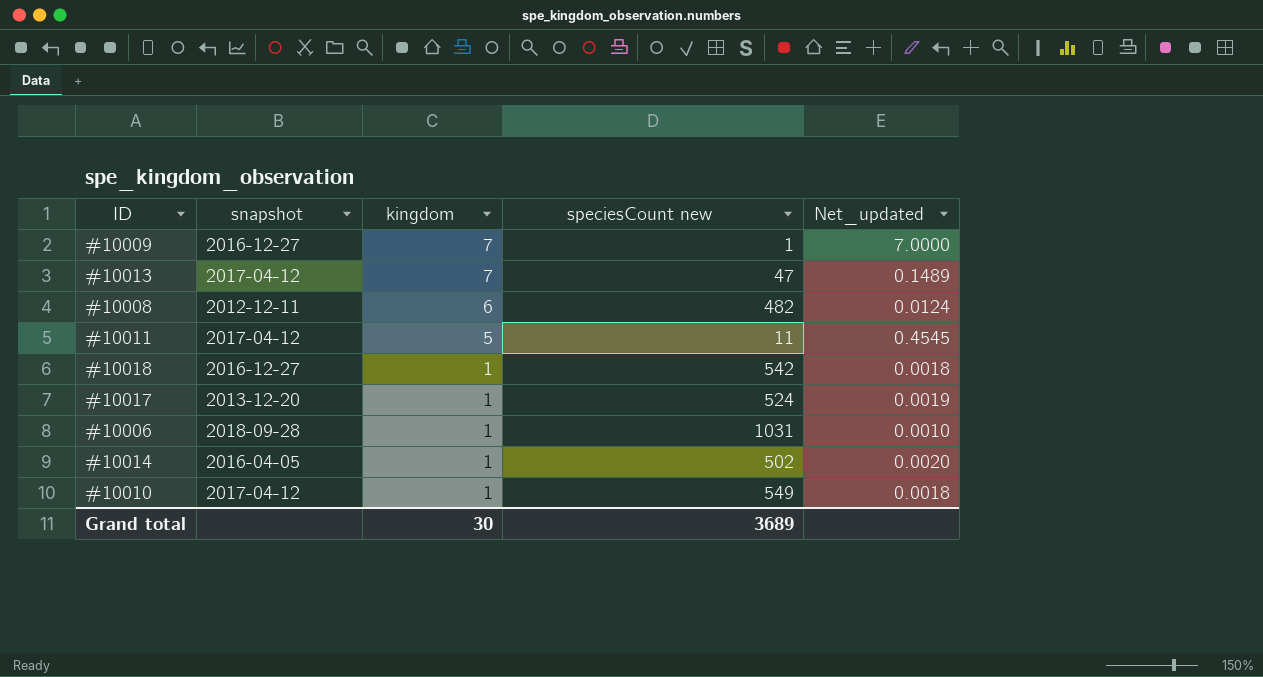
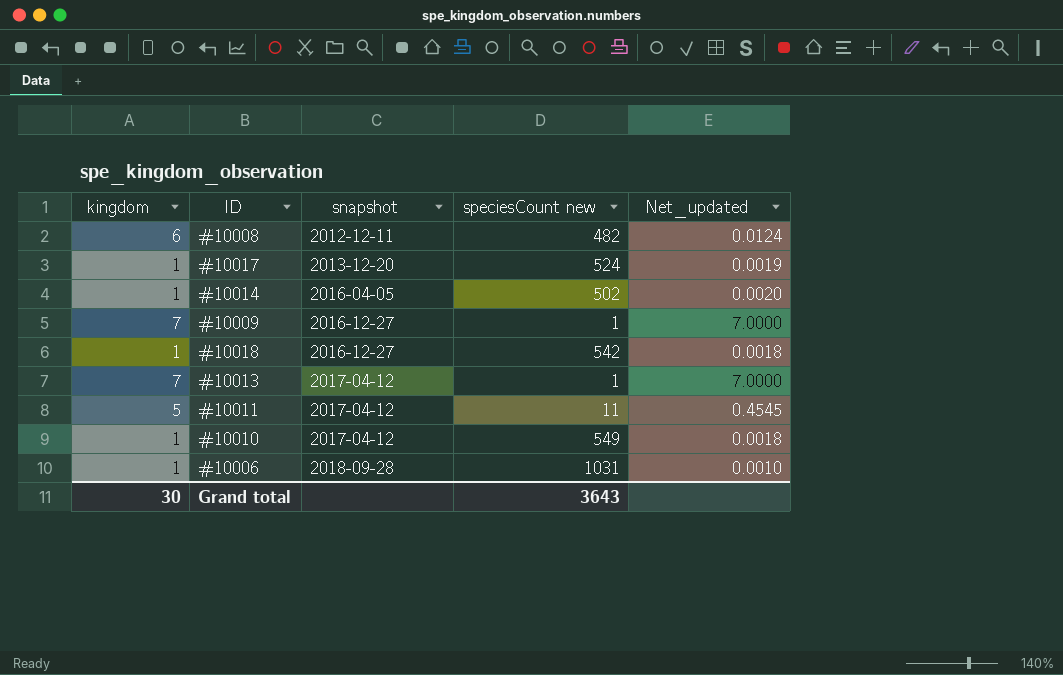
row order: kingdom descending -> snapshot ascending
column kingdom | position: 3 -> 1
#10013 | speciesCount new: 47 -> 1
#10013 | Net_updated: 0.1489 -> 7.0000
Grand total | speciesCount new: 3689 -> 3643

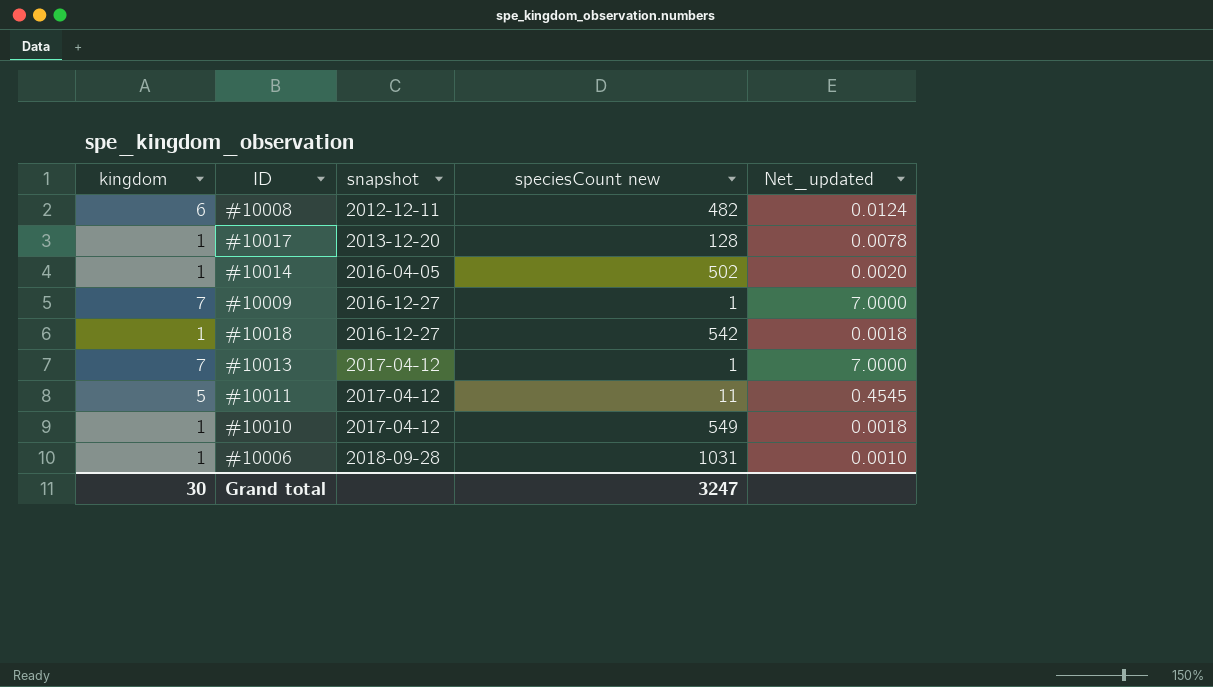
#10017 | speciesCount new: 524 -> 128
#10017 | Net_updated: 0.0019 -> 0.0078
Grand total | speciesCount new: 3643 -> 3247

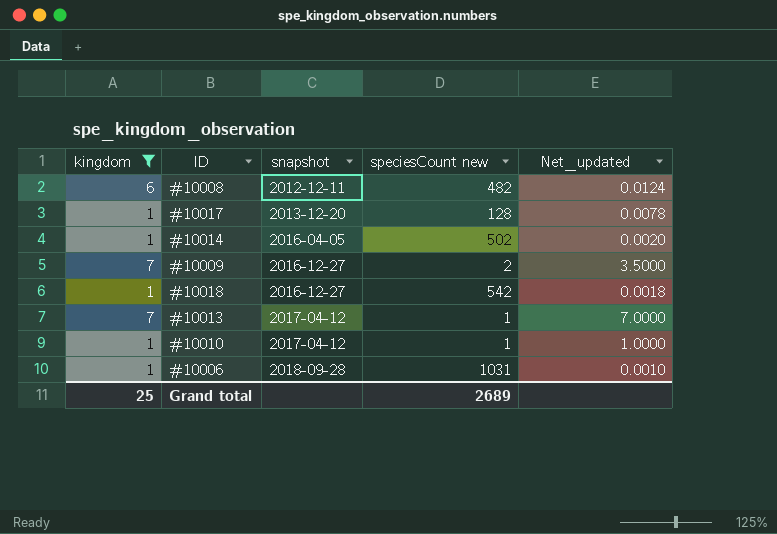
filter: none -> kingdom != 5
#10009 | speciesCount new: 1 -> 2
#10009 | Net_updated: 7.0000 -> 3.5000
#10010 | speciesCount new: 549 -> 1
#10010 | Net_updated: 0.0018 -> 1.0000
Grand total | kingdom: 30 -> 25
Grand total | speciesCount new: 3247 -> 2689

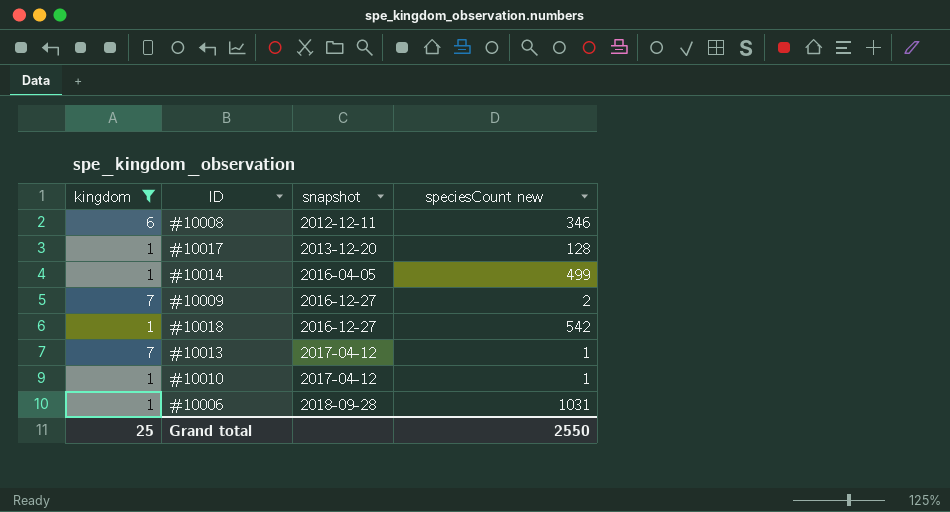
column Net_updated | formula: [kingdom] / [speciesCount new] -> none
#10008 | speciesCount new: 482 -> 346
#10014 | speciesCount new: 502 -> 499
Grand total | speciesCount new: 2689 -> 2550

